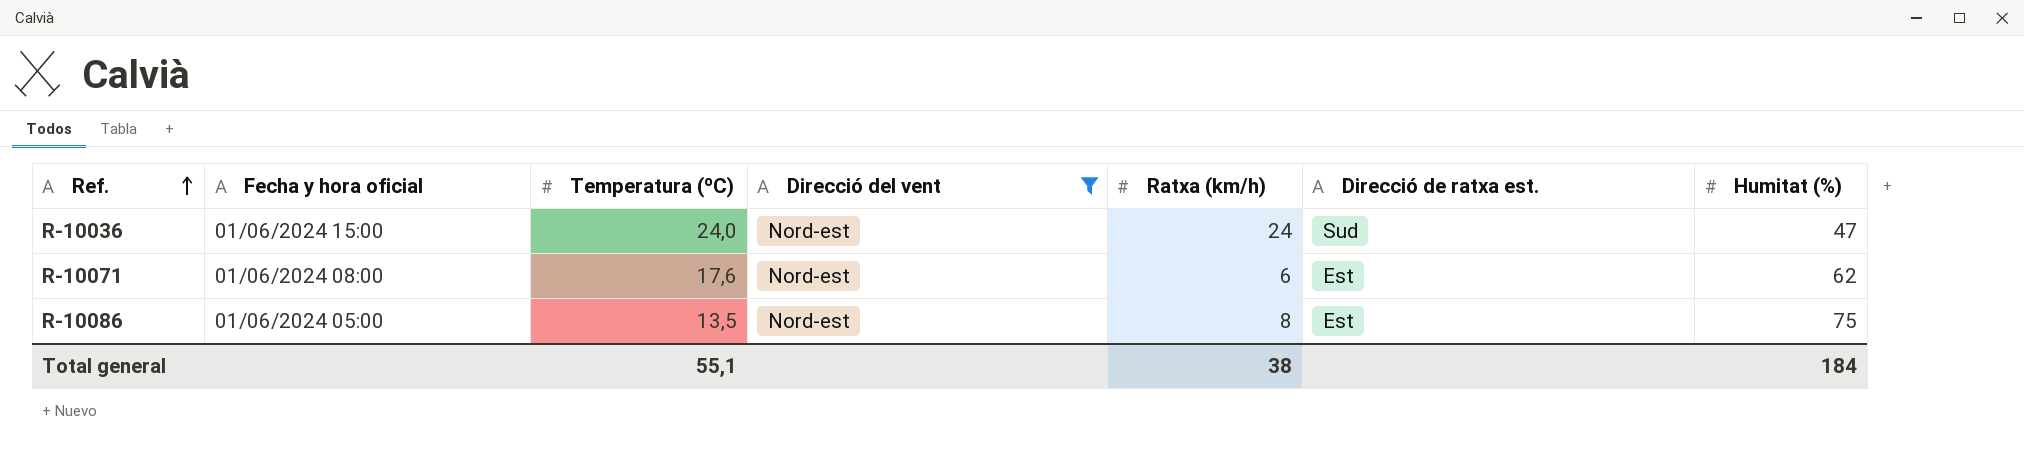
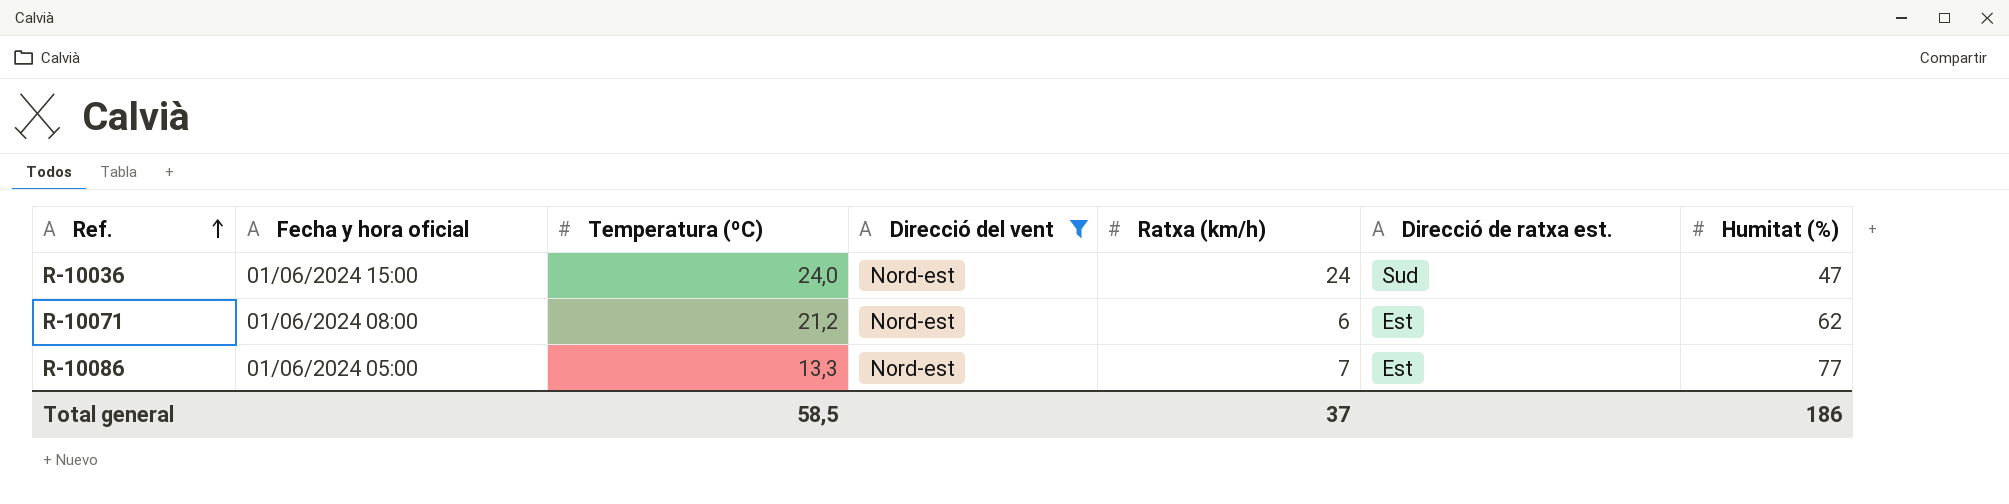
R-10071 | Temperatura (ºC): 17,6 -> 21,2
R-10086 | Temperatura (ºC): 13,5 -> 13,3
R-10086 | Ratxa (km/h): 8 -> 7
R-10086 | Humitat (%): 75 -> 77
Total general | Temperatura (ºC): 55,1 -> 58,5
Total general | Ratxa (km/h): 38 -> 37
Total general | Humitat (%): 184 -> 186

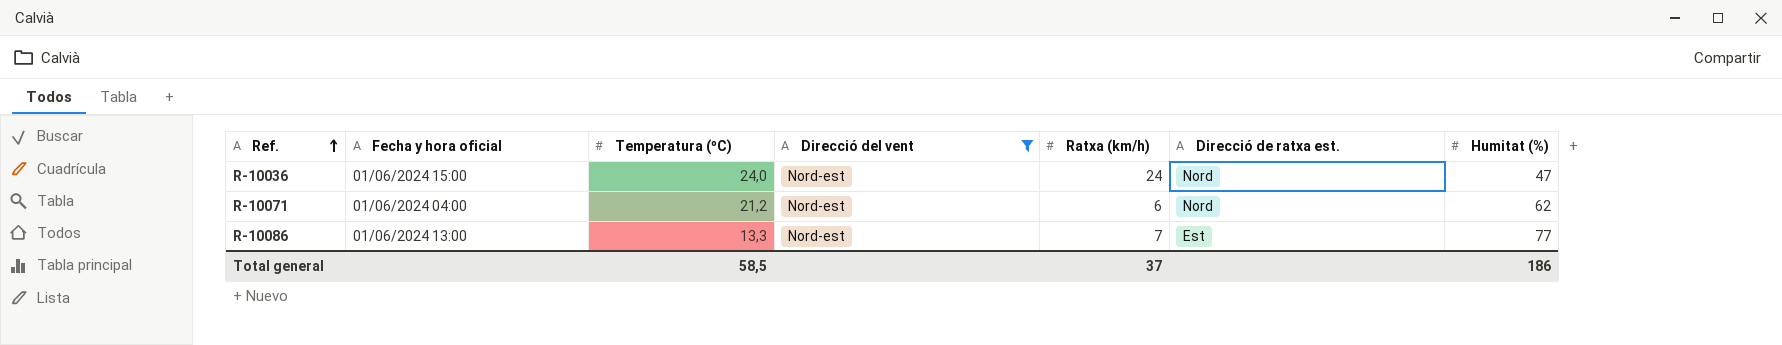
R-10036 | Direcció de ratxa est.: Sud -> Nord
R-10071 | Fecha y hora oficial: 01/06/2024 08:00 -> 01/06/2024 04:00
R-10071 | Direcció de ratxa est.: Est -> Nord
R-10086 | Fecha y hora oficial: 01/06/2024 05:00 -> 01/06/2024 13:00

